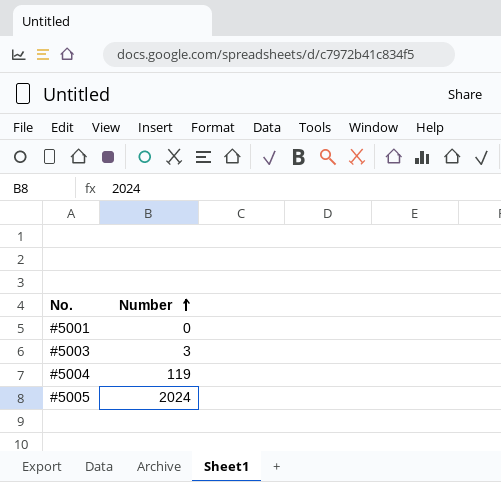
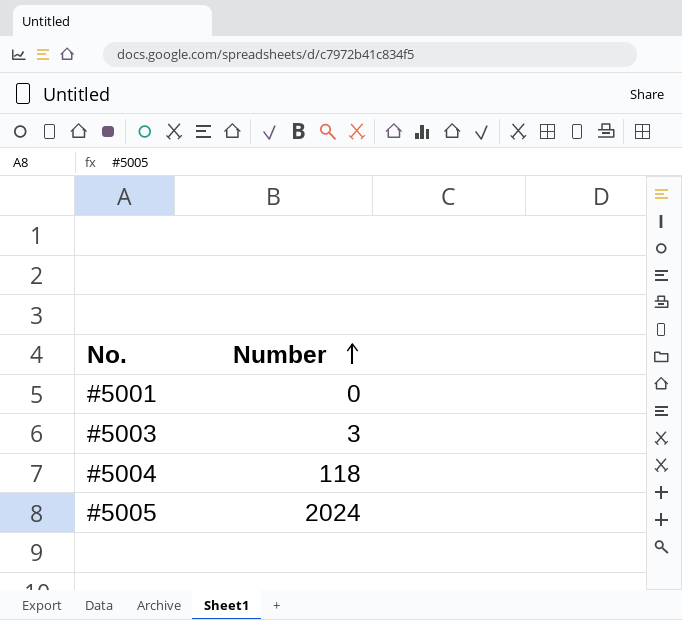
#5004 | Number: 119 -> 118

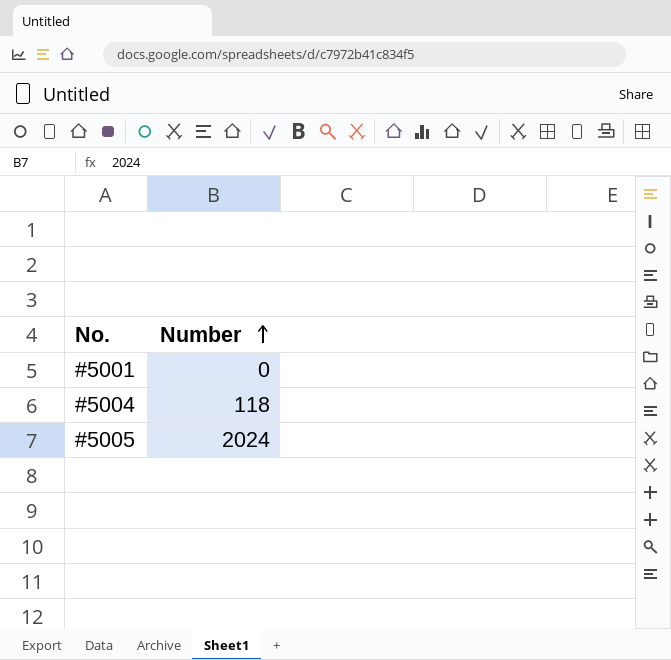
row #5003: 3 -> none

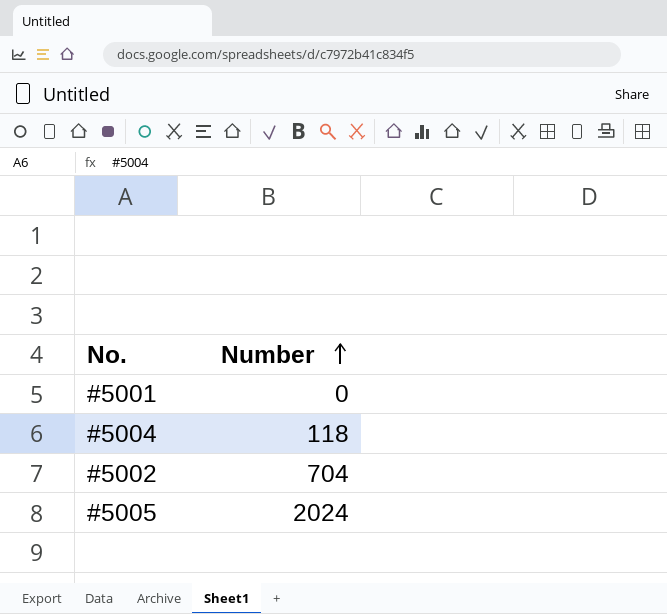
row #5002: none -> 704

